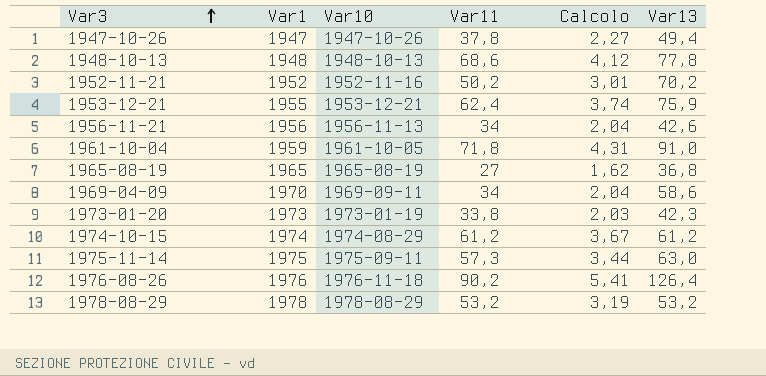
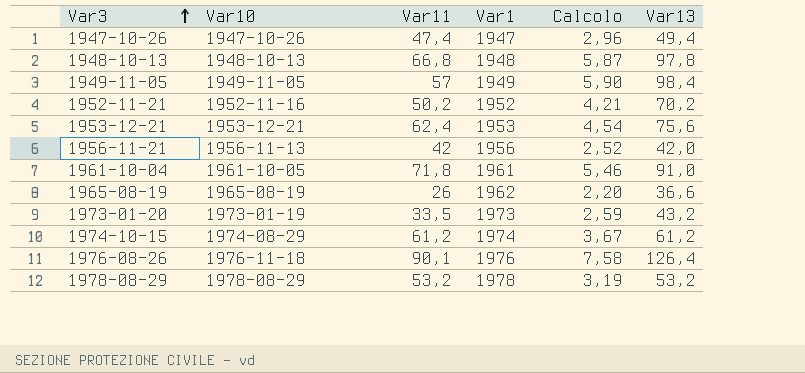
column Var1 | position: 2 -> 4
column Calcolo | formula: [Var11] * 0,06 -> [Var13] * 0,06
row 1969-04-09: 1970 | 1969-09-11 | 34 | 2,04 | 58,6 -> none
row 1975-11-14: 1975 | 1975-09-11 | 57,3 | 3,44 | 63,0 -> none
1947-10-26 | Var11: 37,8 -> 47,4
1948-10-13 | Var11: 68,6 -> 66,8
1948-10-13 | Var13: 77,8 -> 97,8
row 1949-11-05: none -> 1949-11-05 | 57 | 1949 | 5,90 | 98,4
1953-12-21 | Var1: 1955 -> 1953
1953-12-21 | Var13: 75,9 -> 75,6
1956-11-21 | Var11: 34 -> 42
1956-11-21 | Var13: 42,6 -> 42,0
1961-10-04 | Var1: 1959 -> 1961
1965-08-19 | Var11: 27 -> 26
1965-08-19 | Var1: 1965 -> 1962
1965-08-19 | Var13: 36,8 -> 36,6
1973-01-20 | Var11: 33,8 -> 33,5
1973-01-20 | Var13: 42,3 -> 43,2
1976-08-26 | Var11: 90,2 -> 90,1

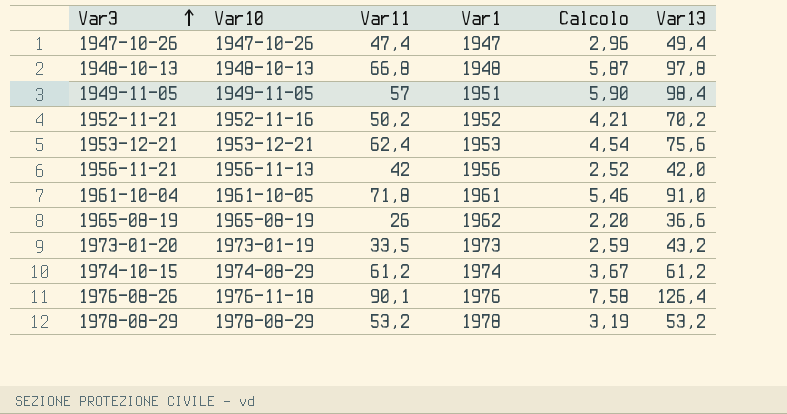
1949-11-05 | Var1: 1949 -> 1951

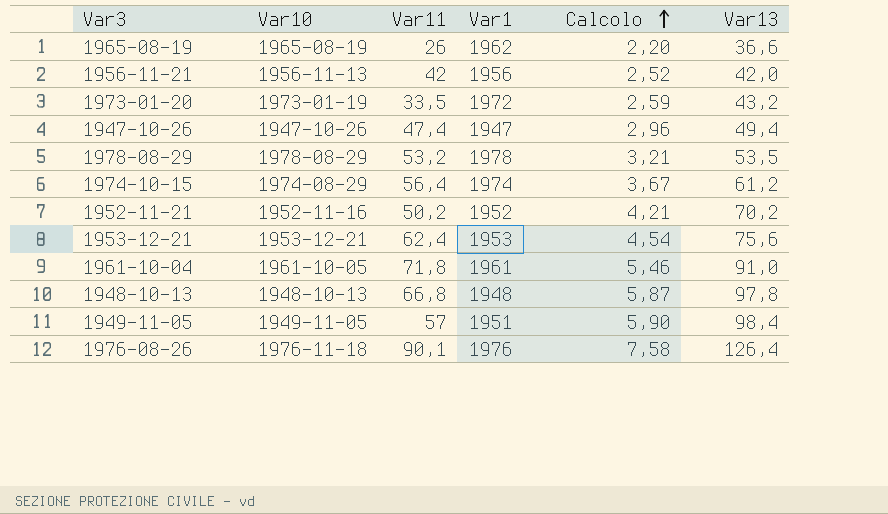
row order: Var3 ascending -> Calcolo ascending
1973-01-20 | Var1: 1973 -> 1972
1978-08-29 | Calcolo: 3,19 -> 3,21
1978-08-29 | Var13: 53,2 -> 53,5
1974-10-15 | Var11: 61,2 -> 56,4

